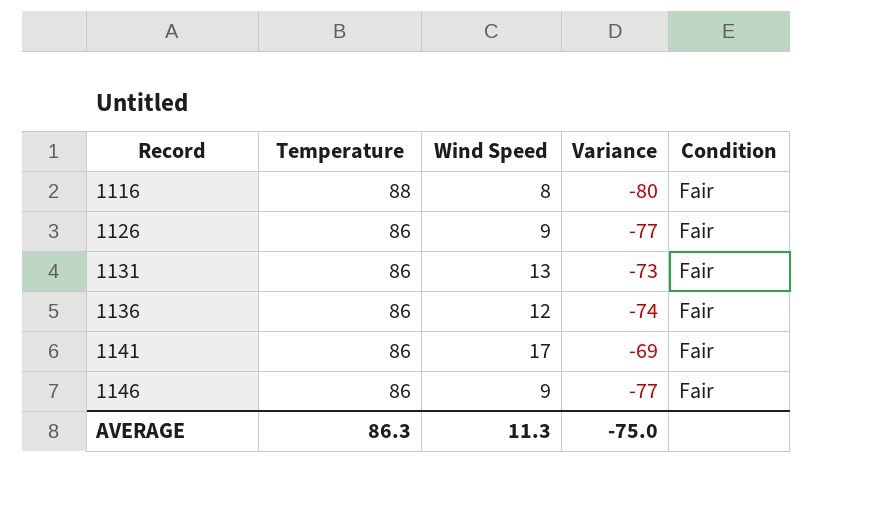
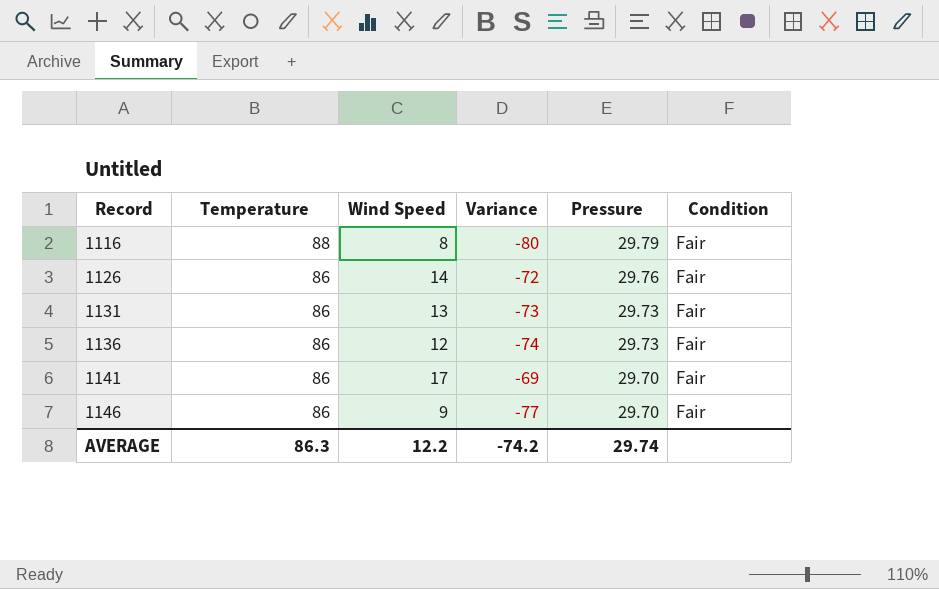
column Pressure | position: none -> 5
1126 | Wind Speed: 9 -> 14
1126 | Variance: -77 -> -72
AVERAGE | Wind Speed: 11.3 -> 12.2
AVERAGE | Variance: -75.0 -> -74.2

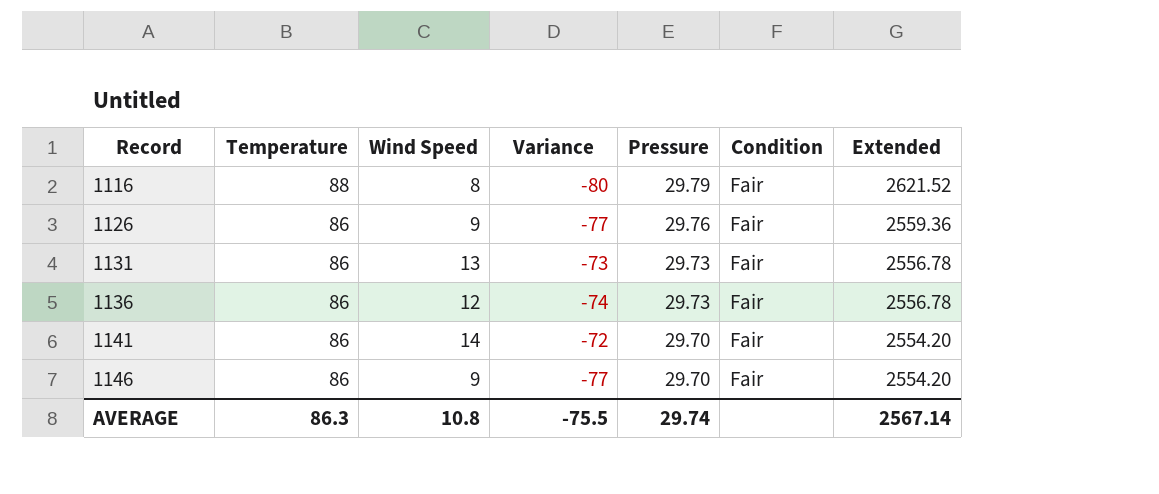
column Extended | formula: none -> [Temperature] * [Pressure]
1126 | Wind Speed: 14 -> 9
1126 | Variance: -72 -> -77
1141 | Wind Speed: 17 -> 14
1141 | Variance: -69 -> -72
AVERAGE | Wind Speed: 12.2 -> 10.8
AVERAGE | Variance: -74.2 -> -75.5

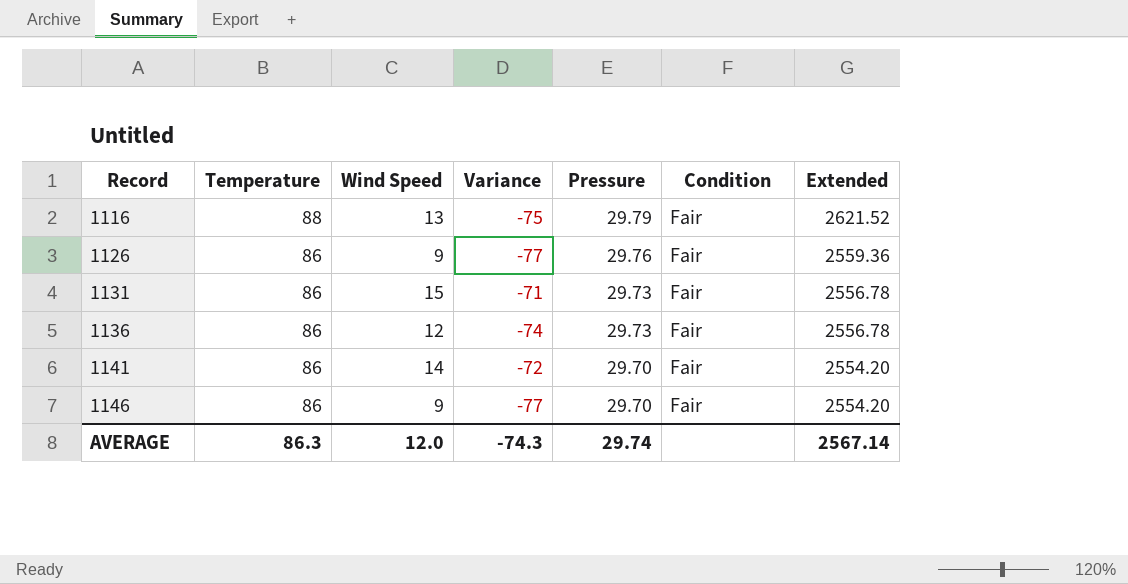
1116 | Wind Speed: 8 -> 13
1116 | Variance: -80 -> -75
1131 | Wind Speed: 13 -> 15
1131 | Variance: -73 -> -71
AVERAGE | Wind Speed: 10.8 -> 12.0
AVERAGE | Variance: -75.5 -> -74.3

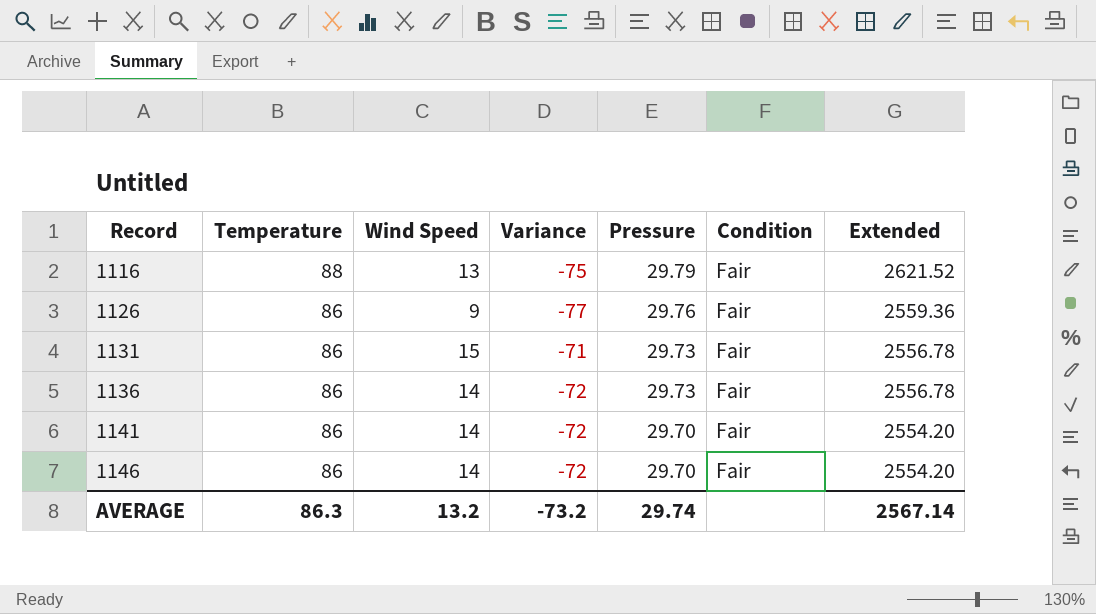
1136 | Wind Speed: 12 -> 14
1136 | Variance: -74 -> -72
1146 | Wind Speed: 9 -> 14
1146 | Variance: -77 -> -72
AVERAGE | Wind Speed: 12.0 -> 13.2
AVERAGE | Variance: -74.3 -> -73.2

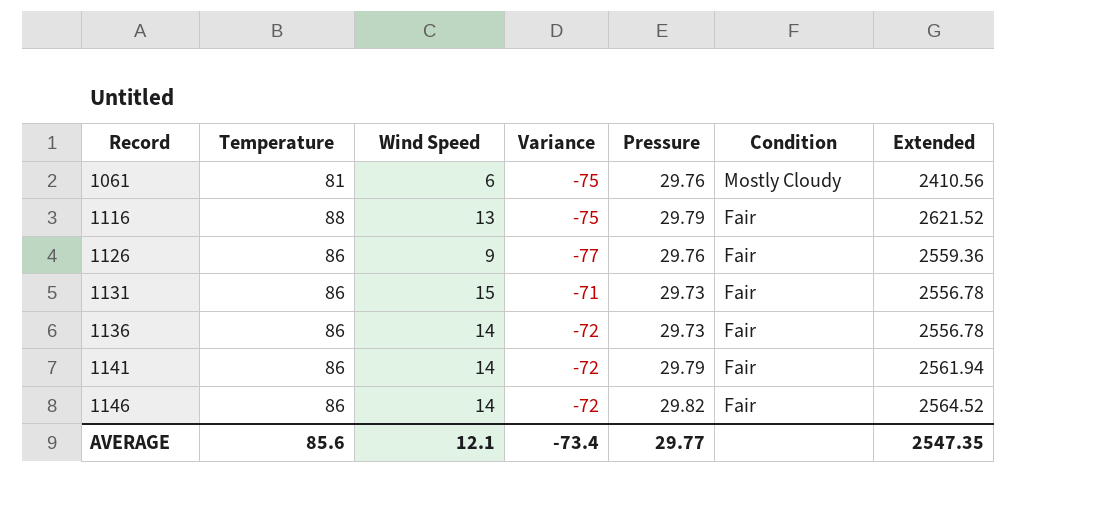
row 1061: none -> 81 | 6 | -75 | 29.76 | Mostly Cloudy | 2410.56
1141 | Pressure: 29.70 -> 29.79
1141 | Extended: 2554.20 -> 2561.94
1146 | Pressure: 29.70 -> 29.82
1146 | Extended: 2554.20 -> 2564.52
AVERAGE | Temperature: 86.3 -> 85.6
AVERAGE | Wind Speed: 13.2 -> 12.1
AVERAGE | Variance: -73.2 -> -73.4
AVERAGE | Pressure: 29.74 -> 29.77
AVERAGE | Extended: 2567.14 -> 2547.35

